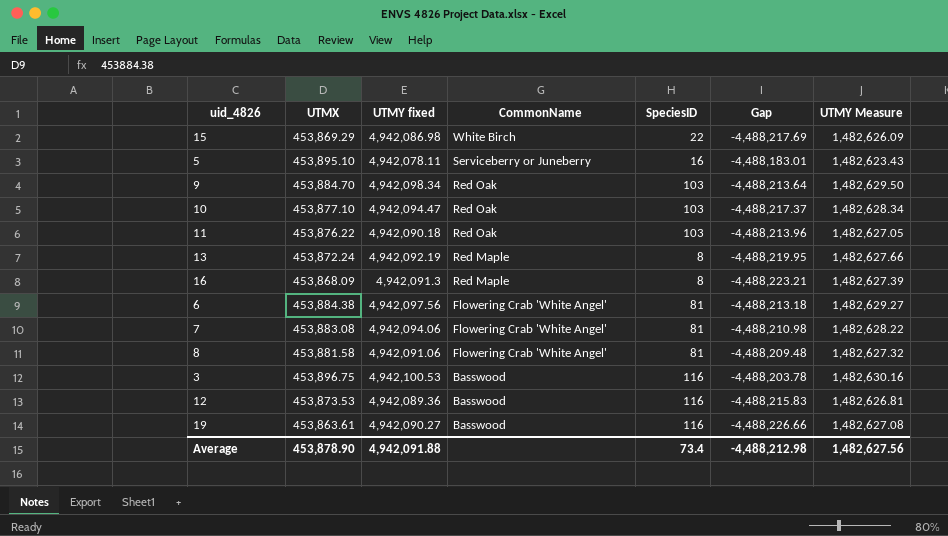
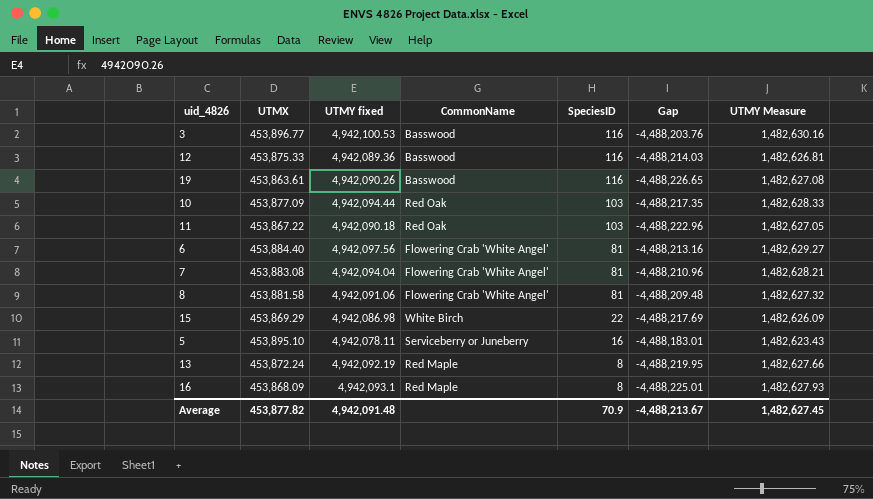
row order: CommonName descending -> SpeciesID descending
row 9: 453,884.70 | 4,942,098.34 | Red Oak | 103 | -4,488,213.64 | 1,482,629.50 -> none
3 | UTMX: 453,896.75 -> 453,896.77
3 | Gap: -4,488,203.78 -> -4,488,203.76
12 | UTMX: 453,873.53 -> 453,875.33
12 | Gap: -4,488,215.83 -> -4,488,214.03
19 | UTMY fixed: 4,942,090.27 -> 4,942,090.26
19 | Gap: -4,488,226.66 -> -4,488,226.65
10 | UTMX: 453,877.10 -> 453,877.09
10 | UTMY fixed: 4,942,094.47 -> 4,942,094.44
10 | Gap: -4,488,217.37 -> -4,488,217.35
10 | UTMY Measure: 1,482,628.34 -> 1,482,628.33
11 | UTMX: 453,876.22 -> 453,867.22
11 | Gap: -4,488,213.96 -> -4,488,222.96
6 | UTMX: 453,884.38 -> 453,884.40
6 | Gap: -4,488,213.18 -> -4,488,213.16
7 | UTMY fixed: 4,942,094.06 -> 4,942,094.04
7 | Gap: -4,488,210.98 -> -4,488,210.96
7 | UTMY Measure: 1,482,628.22 -> 1,482,628.21
16 | UTMY fixed: 4,942,091.3 -> 4,942,093.1
16 | Gap: -4,488,223.21 -> -4,488,225.01
16 | UTMY Measure: 1,482,627.39 -> 1,482,627.93
Average | UTMX: 453,878.90 -> 453,877.82
Average | UTMY fixed: 4,942,091.88 -> 4,942,091.48
Average | SpeciesID: 73.4 -> 70.9
Average | Gap: -4,488,212.98 -> -4,488,213.67
Average | UTMY Measure: 1,482,627.56 -> 1,482,627.45

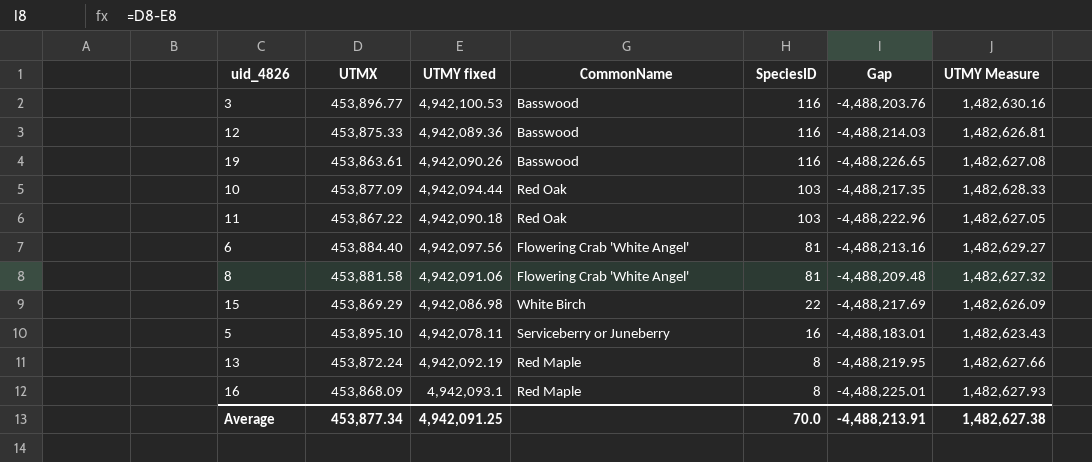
row 7: 453,883.08 | 4,942,094.04 | Flowering Crab 'White Angel' | 81 | -4,488,210.96 | 1,482,628.21 -> none
Average | UTMX: 453,877.82 -> 453,877.34
Average | UTMY fixed: 4,942,091.48 -> 4,942,091.25
Average | SpeciesID: 70.9 -> 70.0
Average | Gap: -4,488,213.67 -> -4,488,213.91
Average | UTMY Measure: 1,482,627.45 -> 1,482,627.38

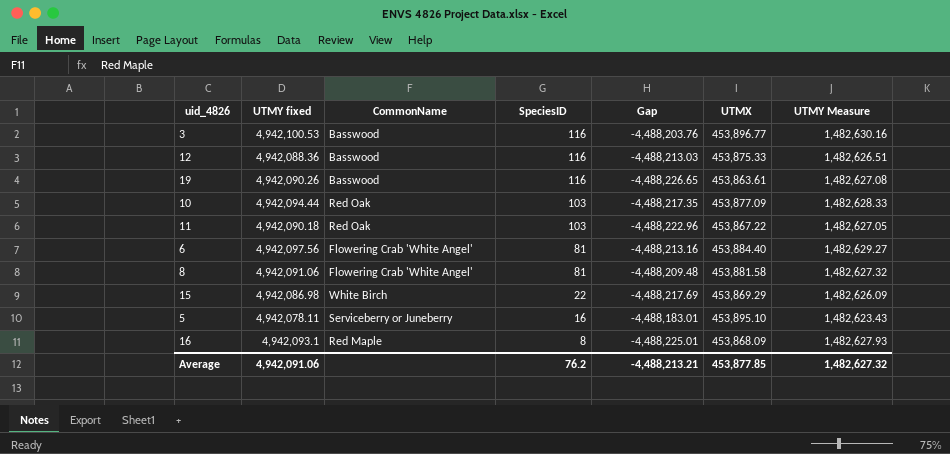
column UTMX | position: 2 -> 6
row 13: 453,872.24 | 4,942,092.19 | Red Maple | 8 | -4,488,219.95 | 1,482,627.66 -> none
12 | UTMY fixed: 4,942,089.36 -> 4,942,088.36
12 | Gap: -4,488,214.03 -> -4,488,213.03
12 | UTMY Measure: 1,482,626.81 -> 1,482,626.51
Average | UTMY fixed: 4,942,091.25 -> 4,942,091.06
Average | SpeciesID: 70.0 -> 76.2
Average | Gap: -4,488,213.91 -> -4,488,213.21
Average | UTMX: 453,877.34 -> 453,877.85
Average | UTMY Measure: 1,482,627.38 -> 1,482,627.32

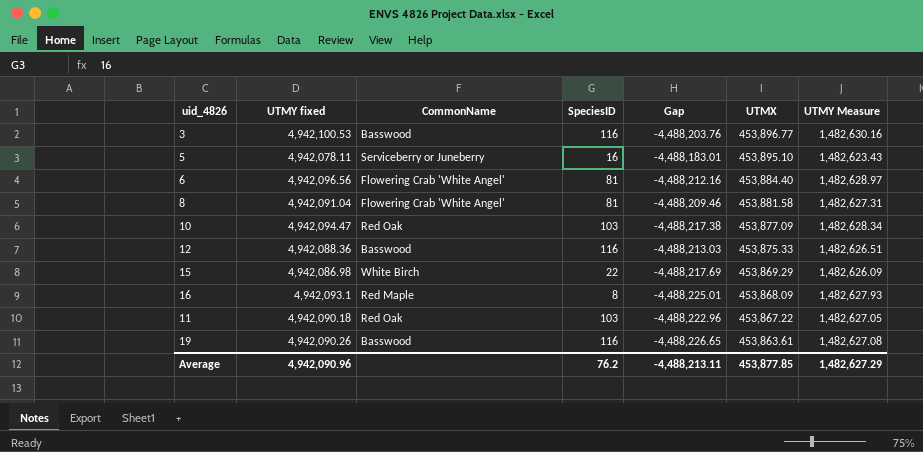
row order: SpeciesID descending -> UTMX descending
6 | UTMY fixed: 4,942,097.56 -> 4,942,096.56
6 | Gap: -4,488,213.16 -> -4,488,212.16
6 | UTMY Measure: 1,482,629.27 -> 1,482,628.97
8 | UTMY fixed: 4,942,091.06 -> 4,942,091.04
8 | Gap: -4,488,209.48 -> -4,488,209.46
8 | UTMY Measure: 1,482,627.32 -> 1,482,627.31
10 | UTMY fixed: 4,942,094.44 -> 4,942,094.47
10 | Gap: -4,488,217.35 -> -4,488,217.38
10 | UTMY Measure: 1,482,628.33 -> 1,482,628.34
Average | UTMY fixed: 4,942,091.06 -> 4,942,090.96
Average | Gap: -4,488,213.21 -> -4,488,213.11
Average | UTMY Measure: 1,482,627.32 -> 1,482,627.29

